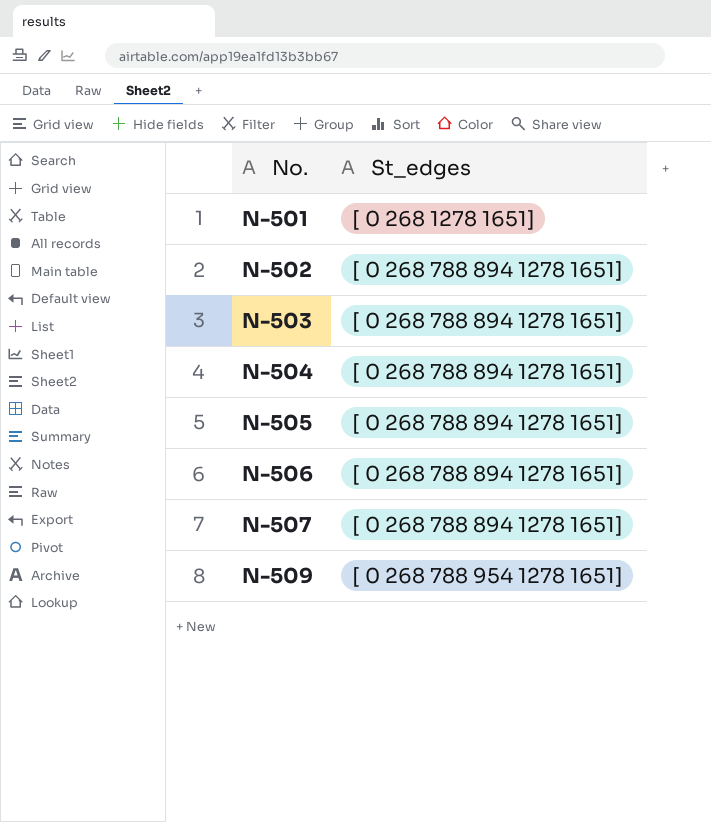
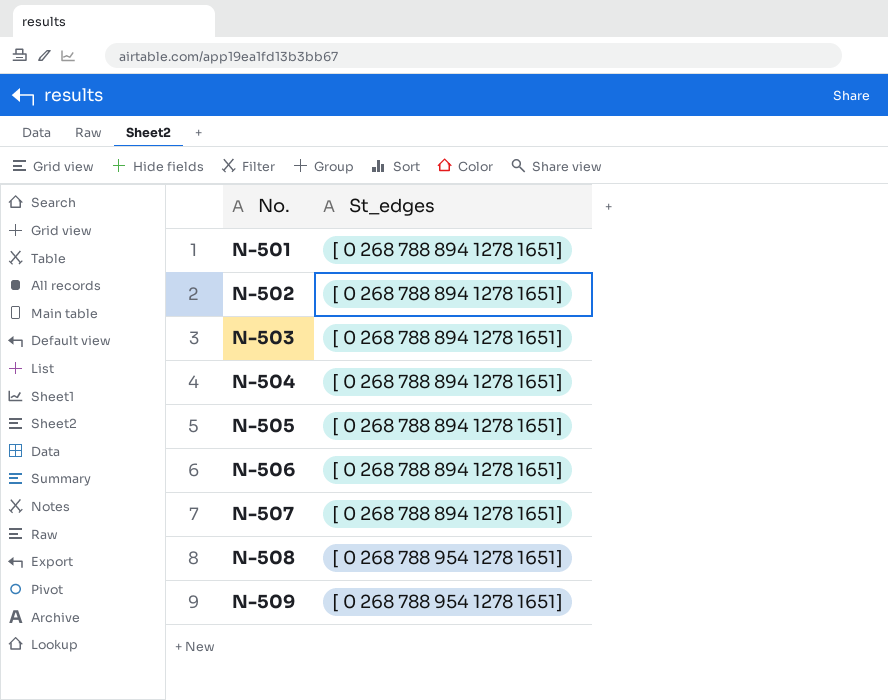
N-501 | St_edges: [ 0 268 1278 1651] -> [ 0 268 788 894 1278 1651]
row N-508: none -> [ 0 268 788 954 1278 1651]

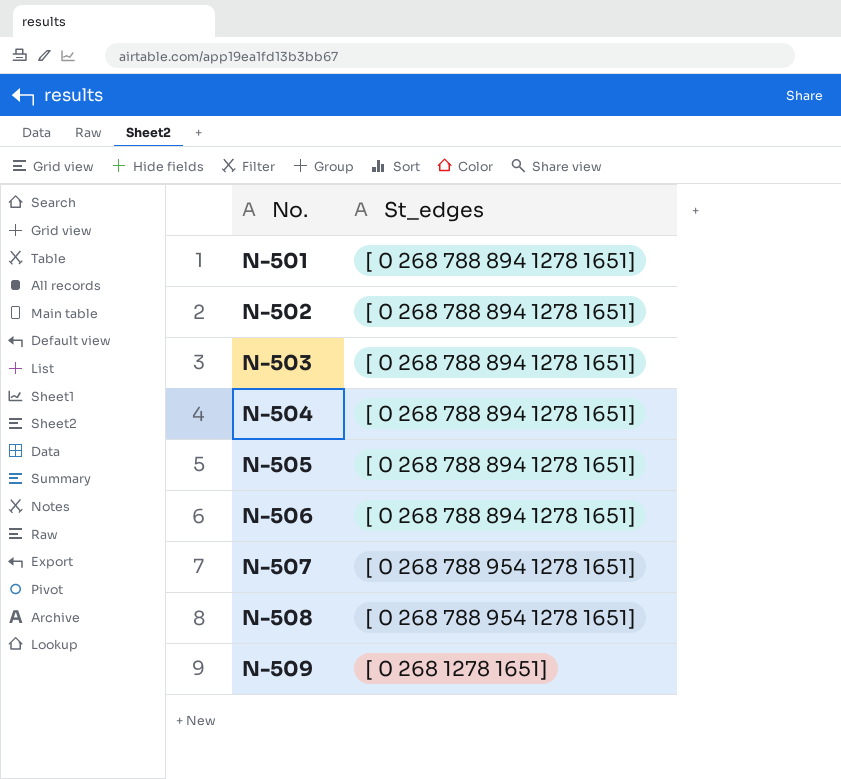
N-507 | St_edges: [ 0 268 788 894 1278 1651] -> [ 0 268 788 954 1278 1651]
N-509 | St_edges: [ 0 268 788 954 1278 1651] -> [ 0 268 1278 1651]

